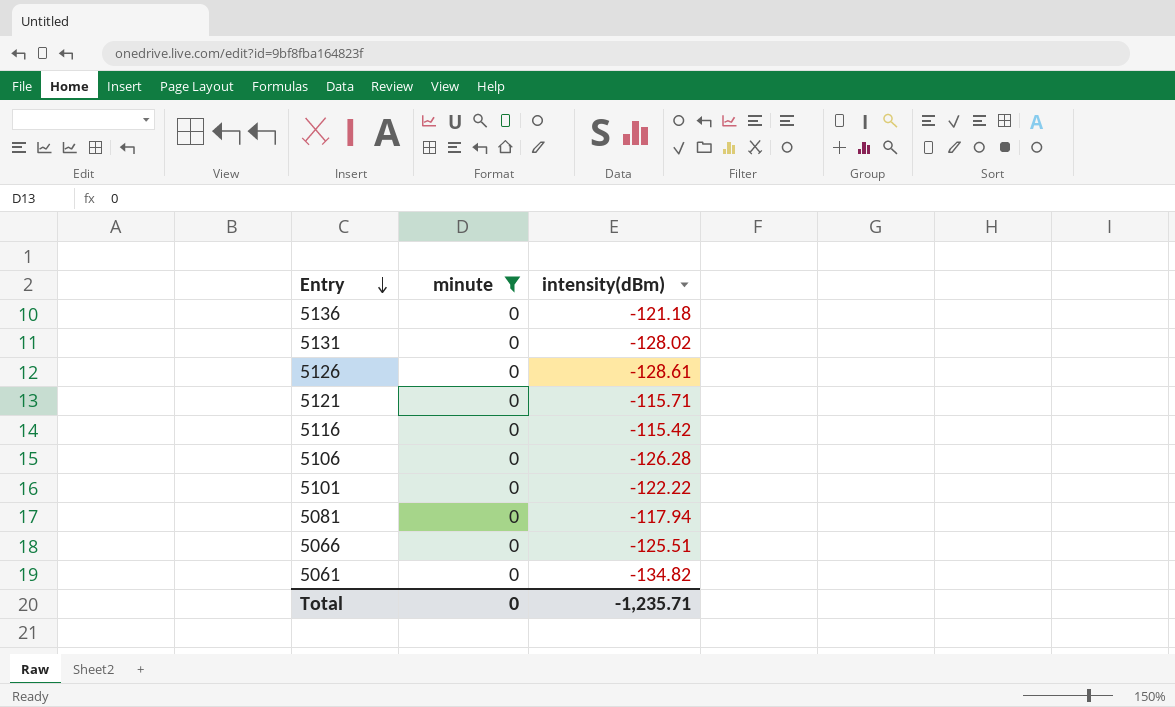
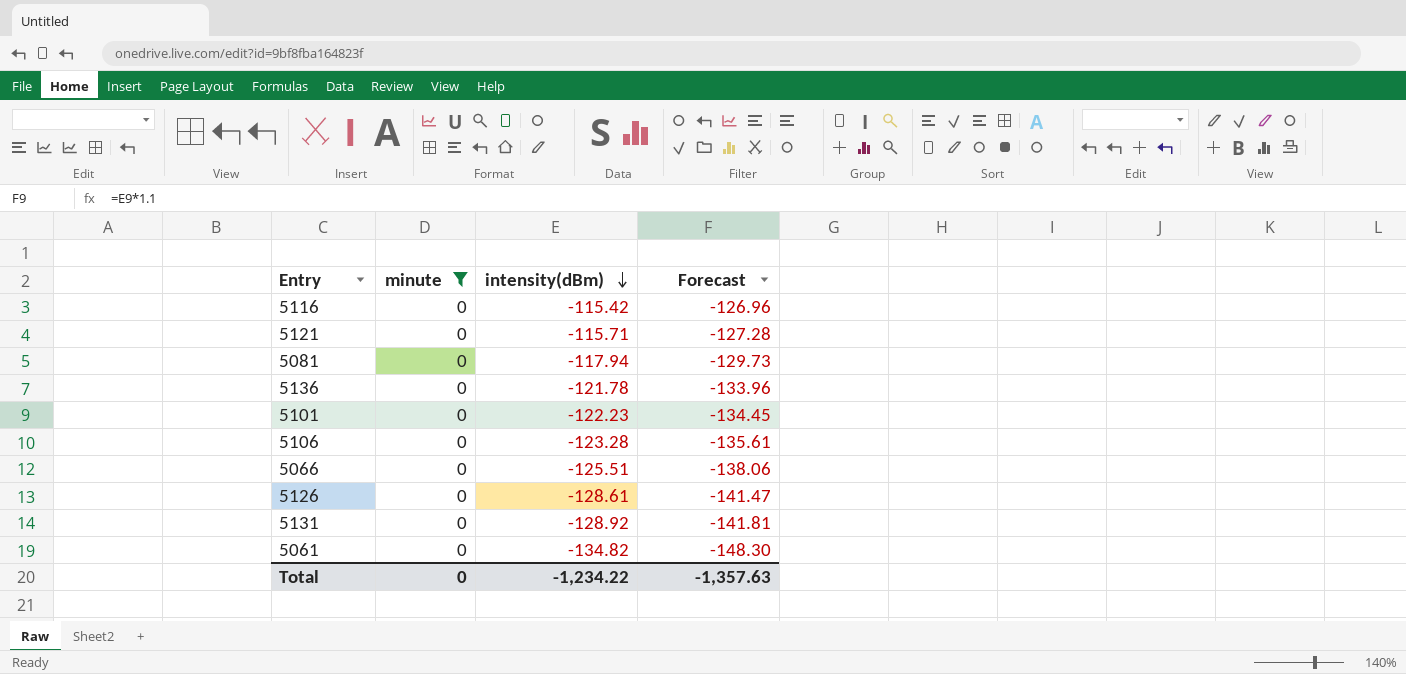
row order: Entry descending -> intensity(dBm) descending
column Forecast | formula: none -> [intensity(dBm)] * 1.1
5136 | intensity(dBm): -121.18 -> -121.78
5101 | intensity(dBm): -122.22 -> -122.23
5106 | intensity(dBm): -126.28 -> -123.28
5131 | intensity(dBm): -128.02 -> -128.92
Total | intensity(dBm): -1,235.71 -> -1,234.22

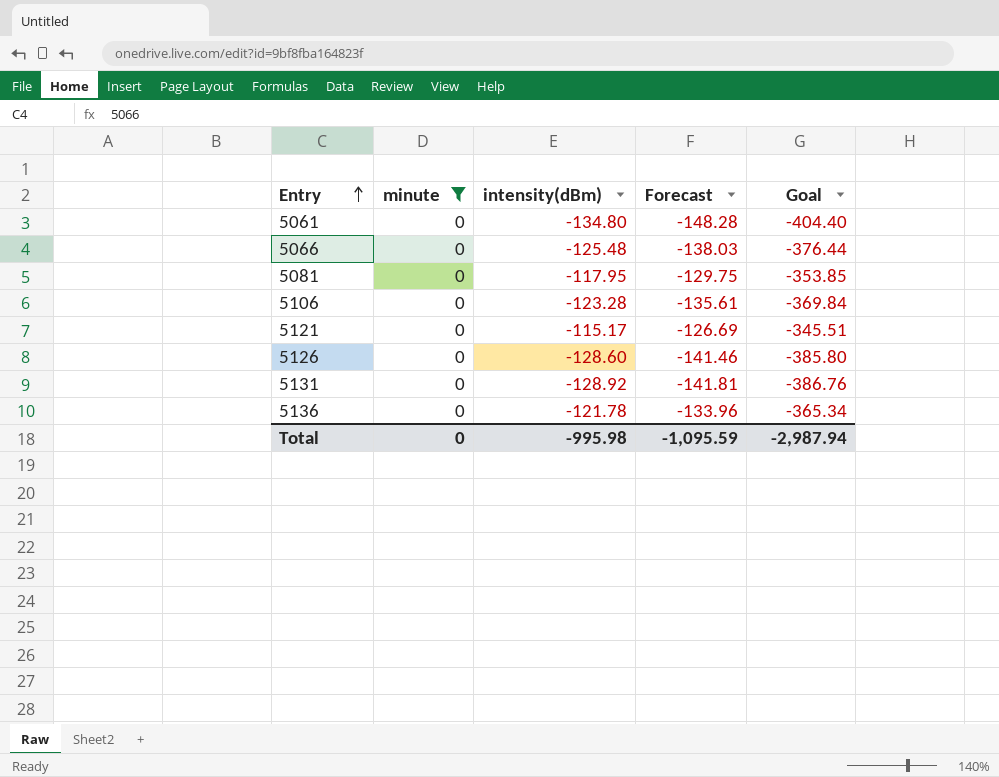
row order: intensity(dBm) descending -> Entry ascending
column Goal | formula: none -> [intensity(dBm)] * 3
row 5116: 0 | -115.42 | -126.96 -> none
row 5101: 0 | -122.23 | -134.45 -> none
5061 | intensity(dBm): -134.82 -> -134.80
5061 | Forecast: -148.30 -> -148.28
5066 | intensity(dBm): -125.51 -> -125.48
5066 | Forecast: -138.06 -> -138.03
5081 | intensity(dBm): -117.94 -> -117.95
5081 | Forecast: -129.73 -> -129.75
5121 | intensity(dBm): -115.71 -> -115.17
5121 | Forecast: -127.28 -> -126.69
5126 | intensity(dBm): -128.61 -> -128.60
5126 | Forecast: -141.47 -> -141.46
Total | intensity(dBm): -1,234.22 -> -995.98
Total | Forecast: -1,357.63 -> -1,095.59

